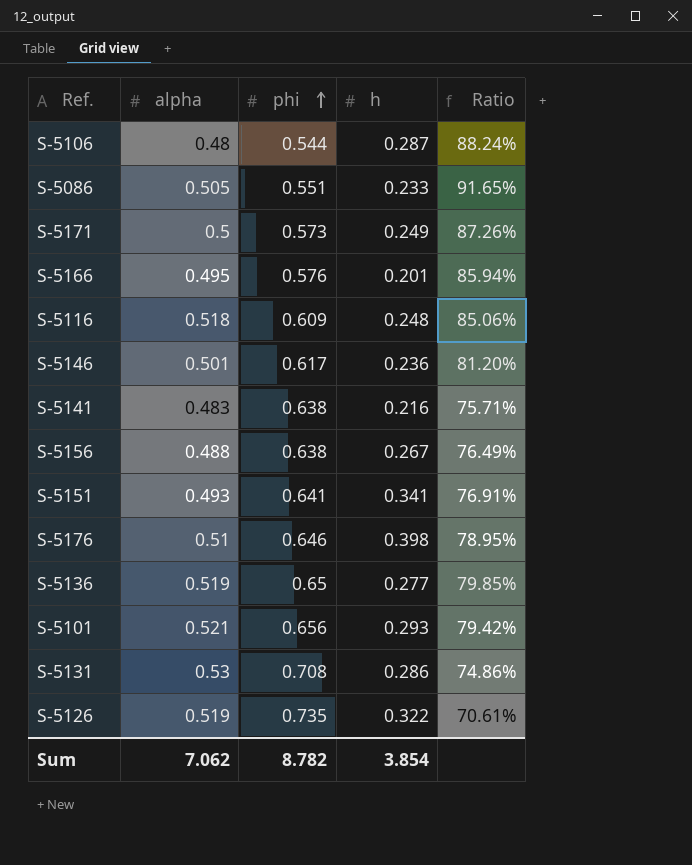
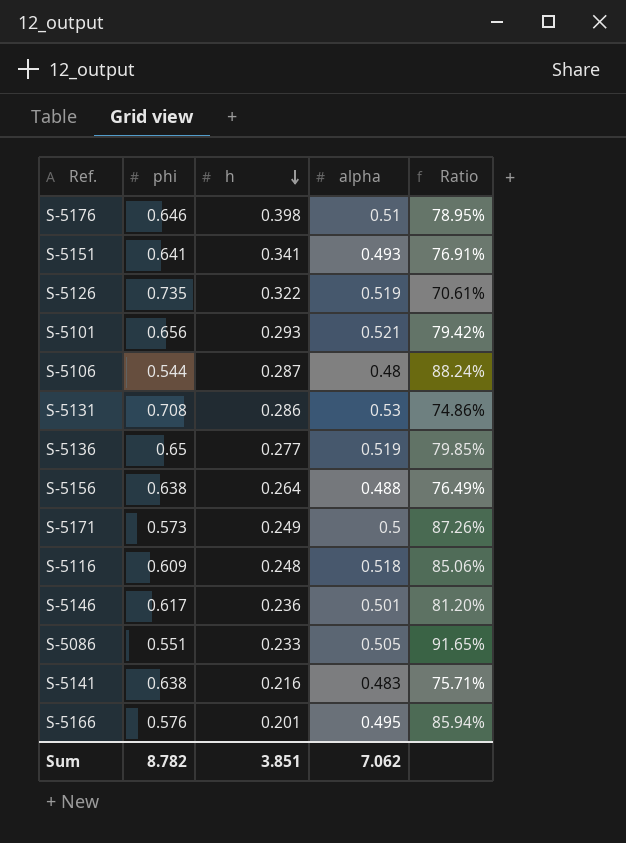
row order: phi ascending -> h descending
column alpha | position: 2 -> 4
S-5156 | h: 0.267 -> 0.264
Sum | h: 3.854 -> 3.851

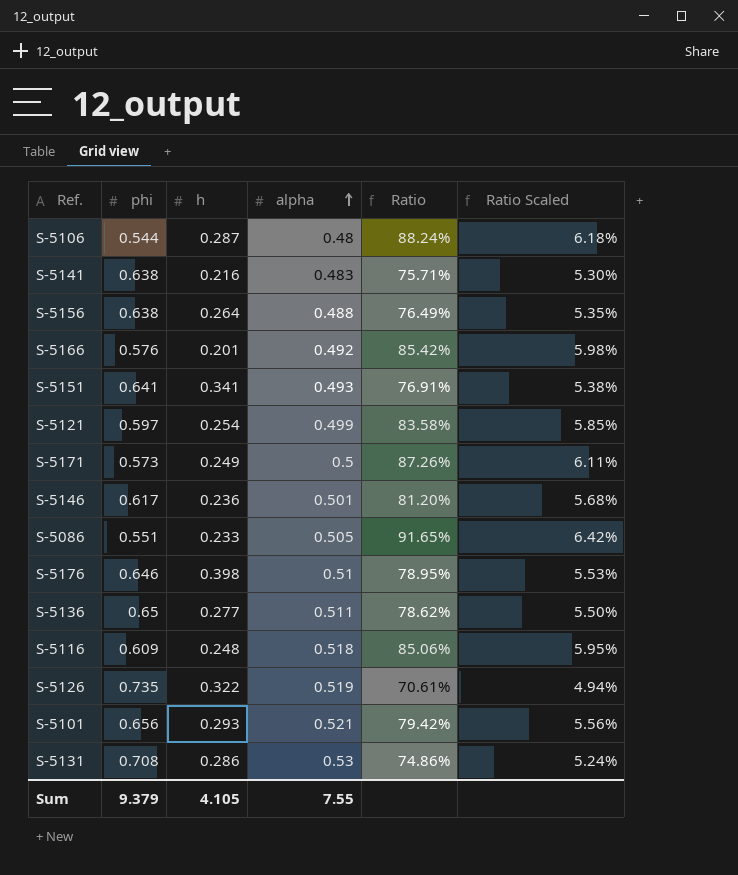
row order: h descending -> alpha ascending
column Ratio Scaled | formula: none -> [Ratio] * 0.07
S-5166 | alpha: 0.495 -> 0.492
S-5166 | Ratio: 85.94% -> 85.42%
row S-5121: none -> 0.597 | 0.254 | 0.499 | 83.58% | 5.85%
S-5136 | alpha: 0.519 -> 0.511
S-5136 | Ratio: 79.85% -> 78.62%
Sum | phi: 8.782 -> 9.379
Sum | h: 3.851 -> 4.105
Sum | alpha: 7.062 -> 7.55

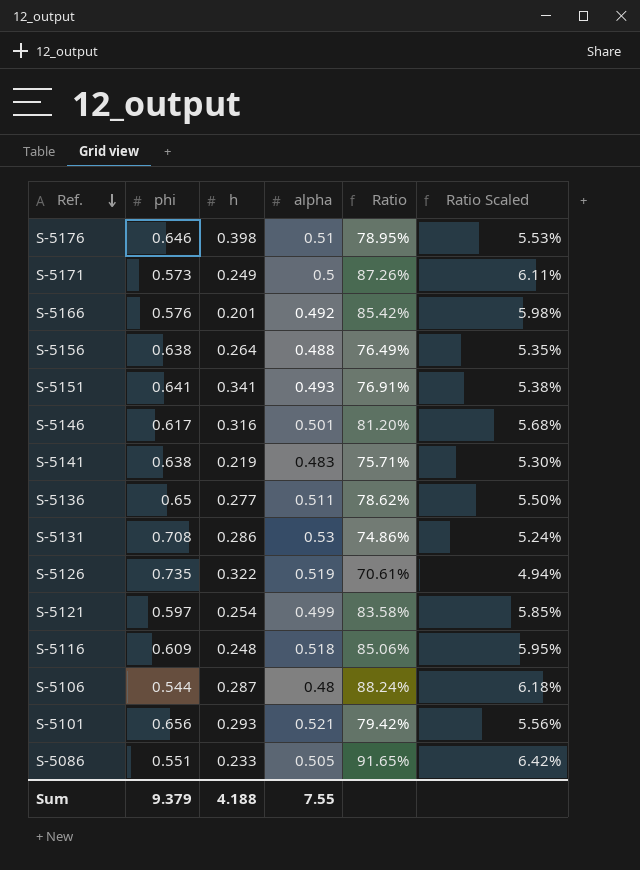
row order: alpha ascending -> Ref. descending
S-5146 | h: 0.236 -> 0.316
S-5141 | h: 0.216 -> 0.219
Sum | h: 4.105 -> 4.188

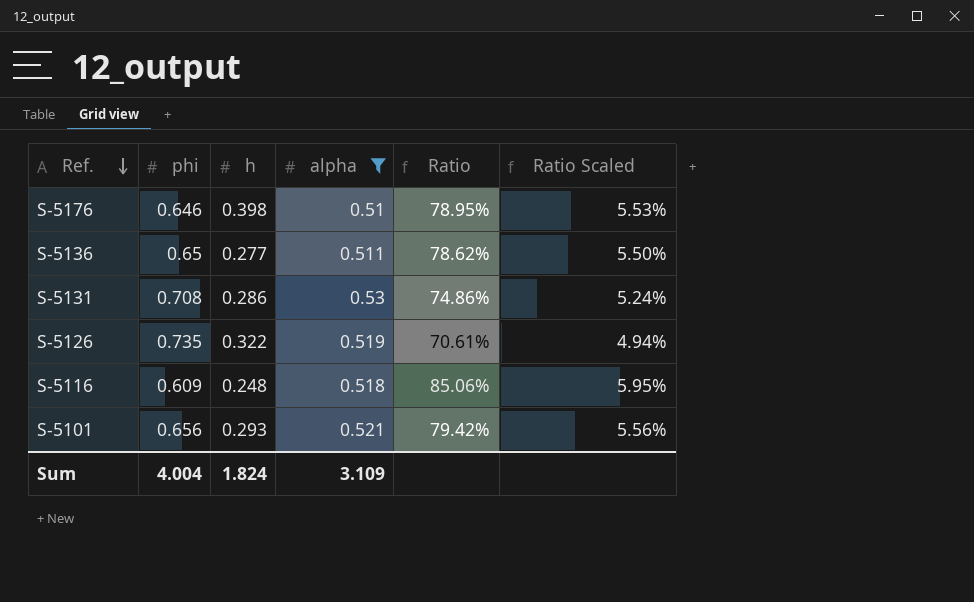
filter: none -> alpha >= 0.51
Sum | phi: 9.379 -> 4.004
Sum | h: 4.188 -> 1.824
Sum | alpha: 7.55 -> 3.109

